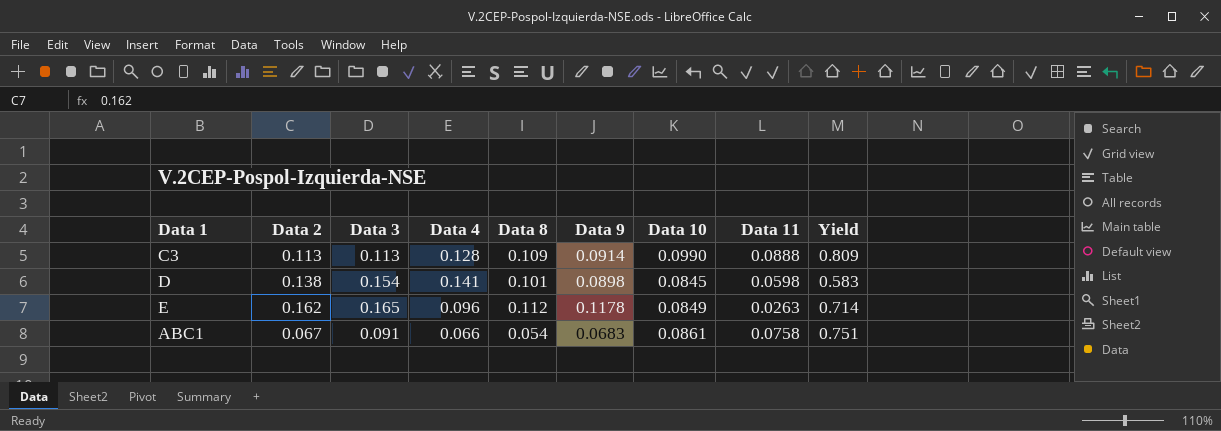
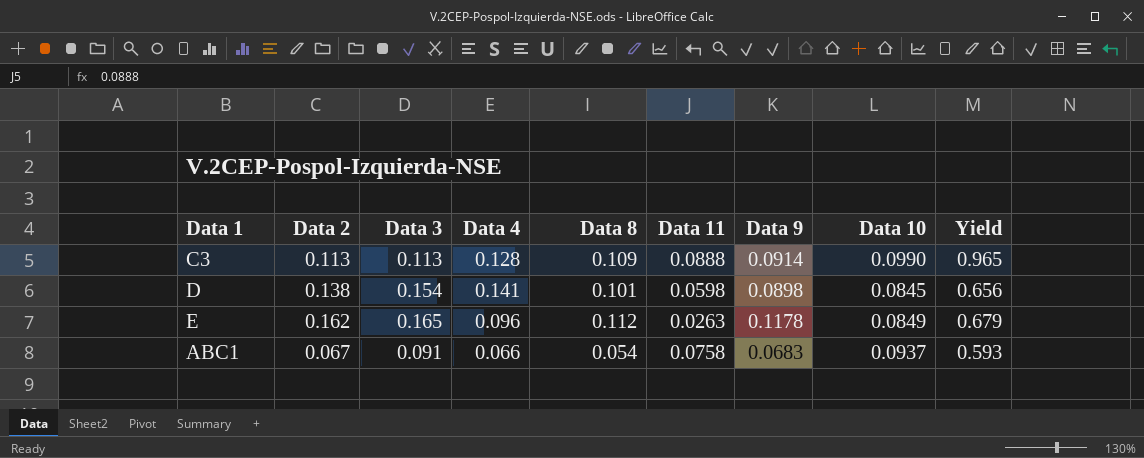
column Data 11 | position: 8 -> 6
column Yield | formula: [Data 9] / [Data 3] -> [Data 8] / [Data 3]
ABC1 | Data 10: 0.0861 -> 0.0937

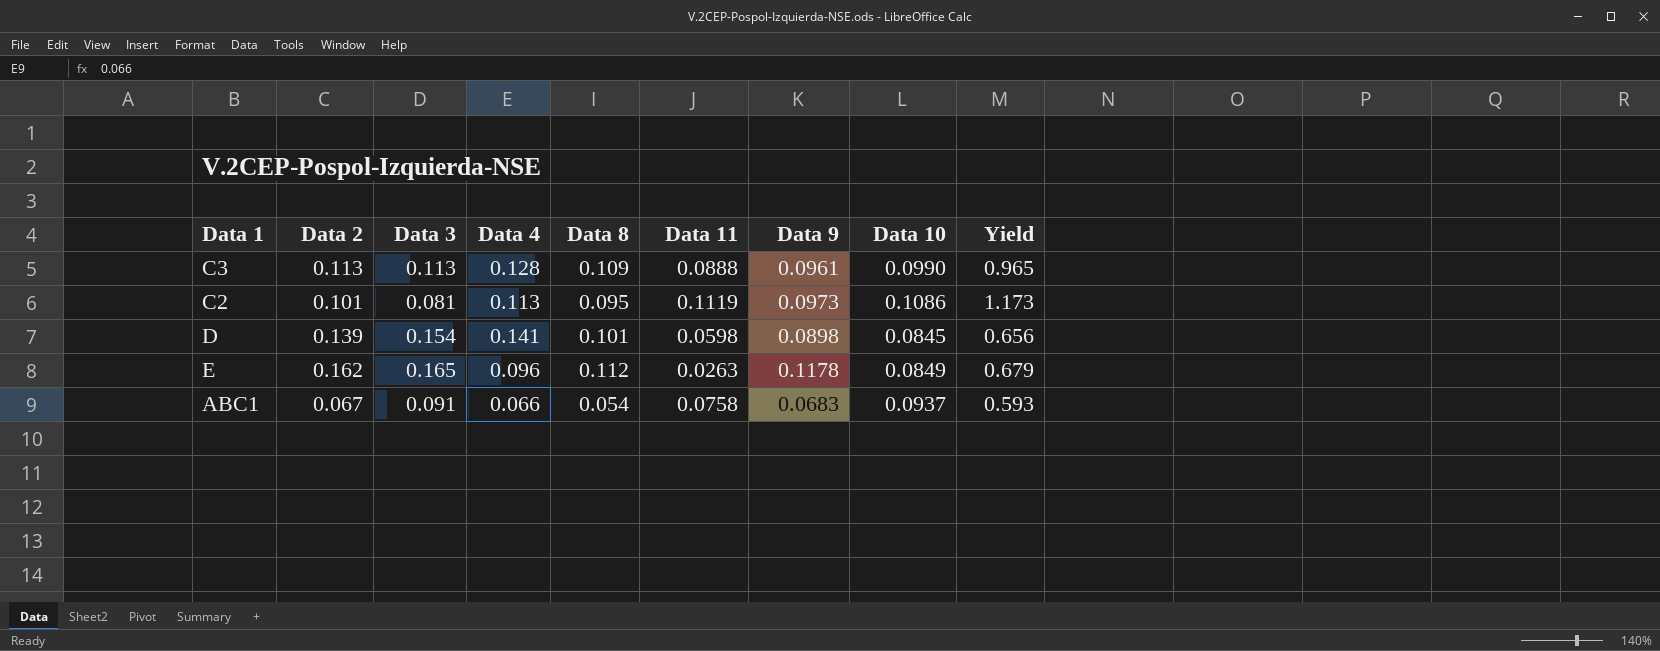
C3 | Data 9: 0.0914 -> 0.0961
row C2: none -> 0.101 | 0.081 | 0.113 | 0.095 | 0.1119 | 0.0973 | 0.1086 | 1.173
D | Data 2: 0.138 -> 0.139

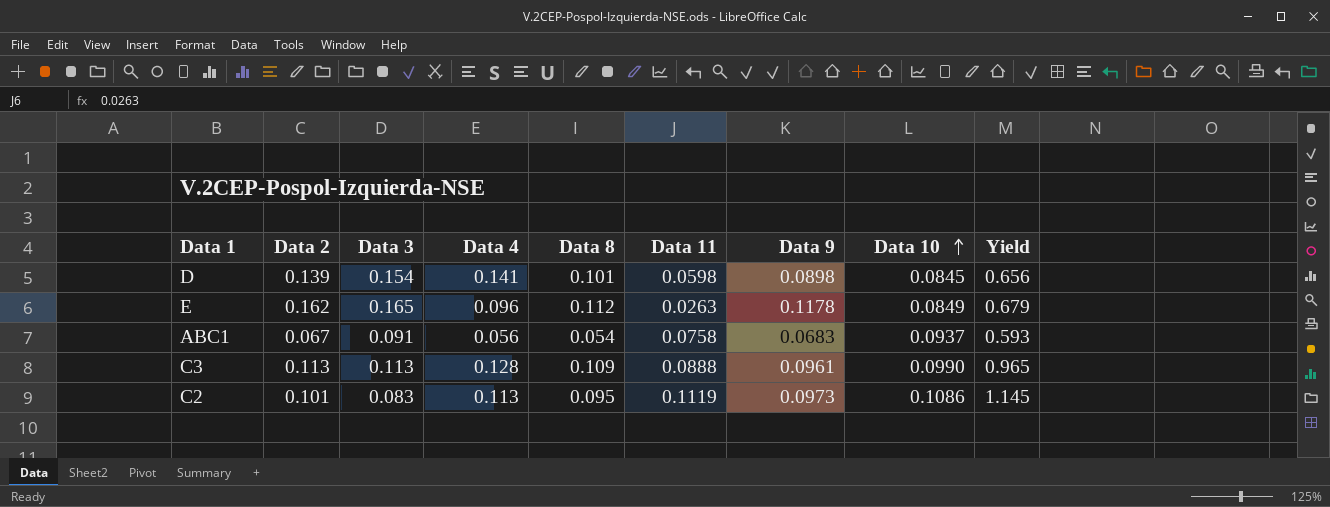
row order: none -> Data 10 ascending
ABC1 | Data 4: 0.066 -> 0.056
C2 | Data 3: 0.081 -> 0.083
C2 | Yield: 1.173 -> 1.145

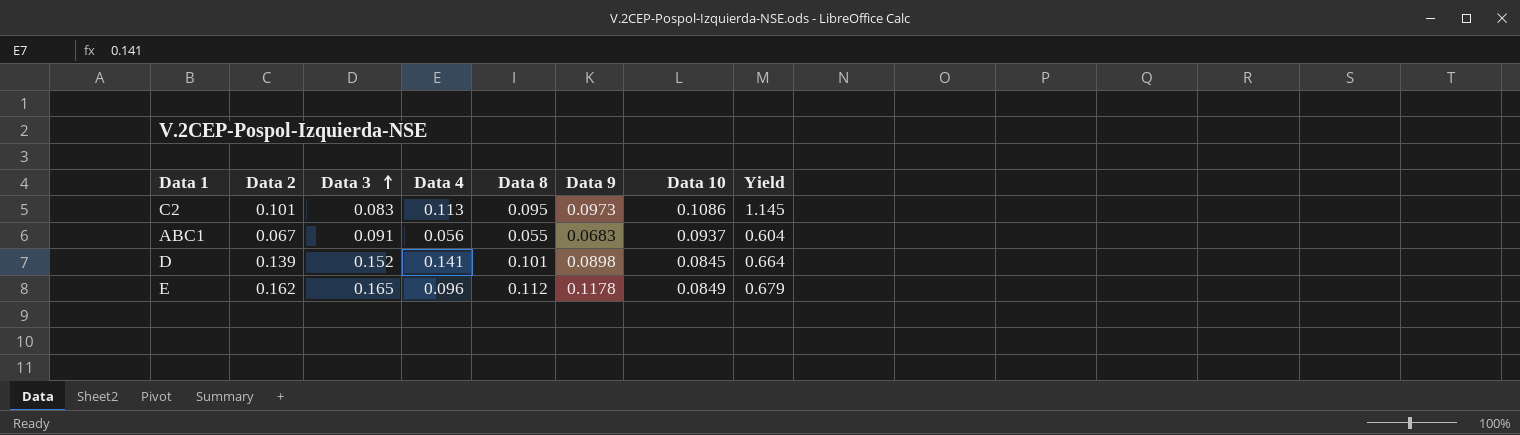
row order: Data 10 ascending -> Data 3 ascending
column Data 11 | position: 6 -> none
row C3: 0.113 | 0.113 | 0.128 | 0.109 | 0.0888 | 0.0961 | 0.0990 | 0.965 -> none
ABC1 | Data 8: 0.054 -> 0.055
ABC1 | Yield: 0.593 -> 0.604
D | Data 3: 0.154 -> 0.152
D | Yield: 0.656 -> 0.664

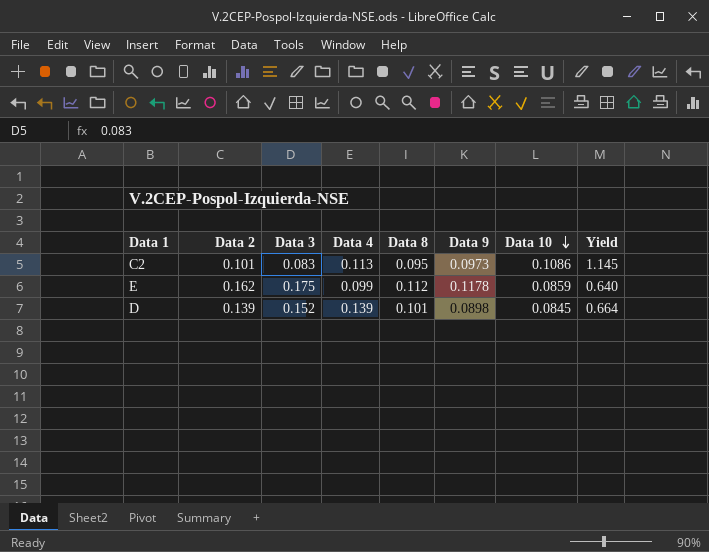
row order: Data 3 ascending -> Data 10 descending
row ABC1: 0.067 | 0.091 | 0.056 | 0.055 | 0.0683 | 0.0937 | 0.604 -> none
E | Data 3: 0.165 -> 0.175
E | Data 4: 0.096 -> 0.099
E | Data 10: 0.0849 -> 0.0859
E | Yield: 0.679 -> 0.640
D | Data 4: 0.141 -> 0.139

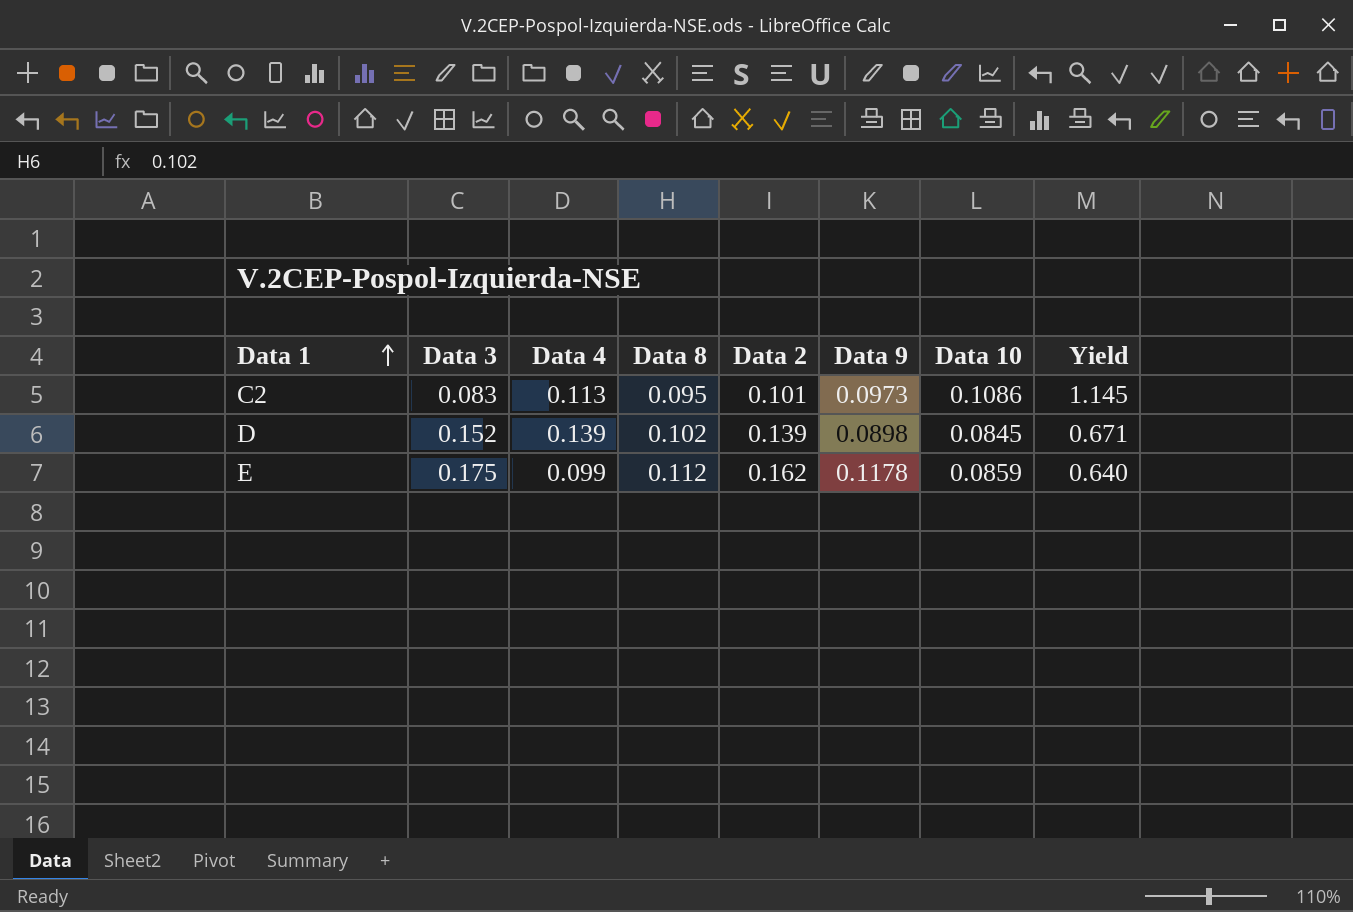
row order: Data 10 descending -> Data 1 ascending
column Data 2 | position: 2 -> 5
D | Data 8: 0.101 -> 0.102
D | Yield: 0.664 -> 0.671

